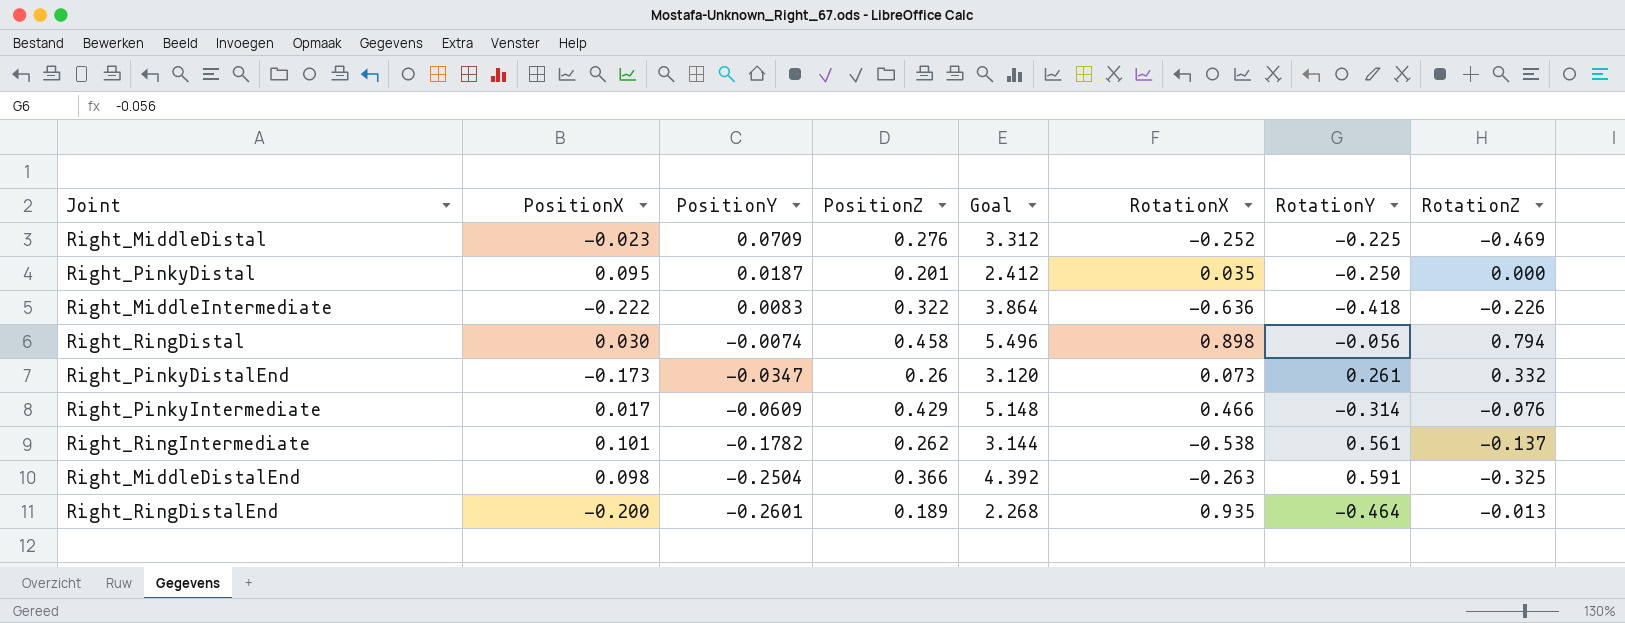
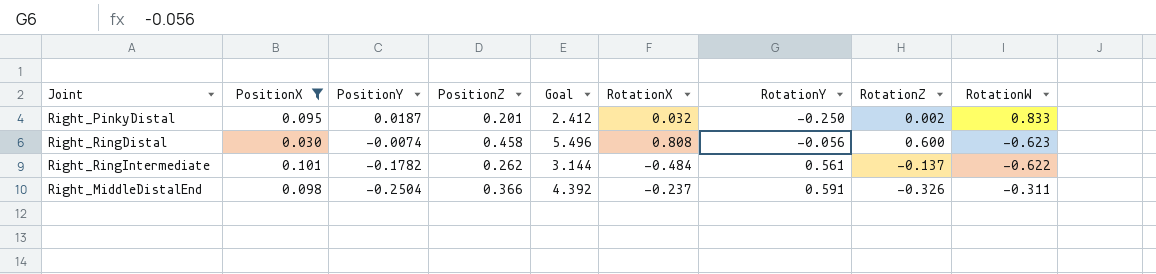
filter: none -> PositionX >= 0.030
column RotationW | position: none -> 9
Right_PinkyDistal | RotationX: 0.035 -> 0.032
Right_PinkyDistal | RotationZ: 0.000 -> 0.002
Right_RingDistal | RotationX: 0.898 -> 0.808
Right_RingDistal | RotationZ: 0.794 -> 0.600
Right_RingIntermediate | RotationX: -0.538 -> -0.484
Right_MiddleDistalEnd | RotationX: -0.263 -> -0.237
Right_MiddleDistalEnd | RotationZ: -0.325 -> -0.326

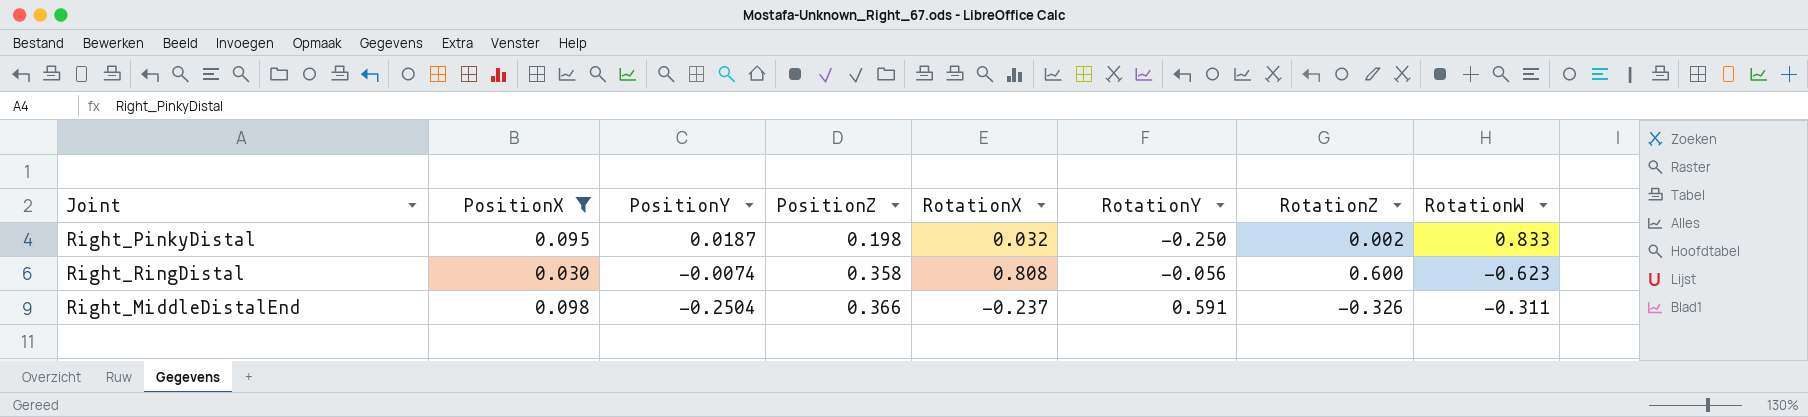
column Goal | formula: [PositionZ] * 12 -> none
row Right_RingIntermediate: 0.101 | -0.1782 | 0.262 | 3.144 | -0.484 | 0.561 | -0.137 | -0.622 -> none
Right_PinkyDistal | PositionZ: 0.201 -> 0.198
Right_RingDistal | PositionZ: 0.458 -> 0.358

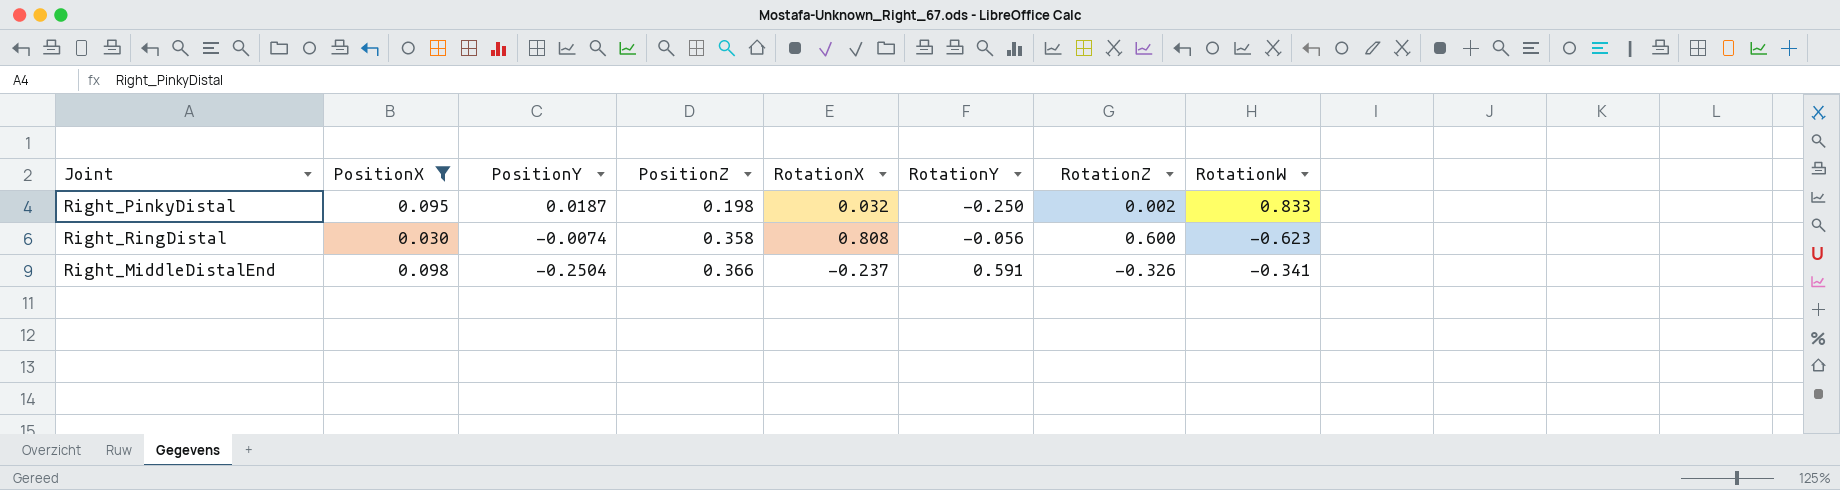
Right_MiddleDistalEnd | RotationW: -0.311 -> -0.341

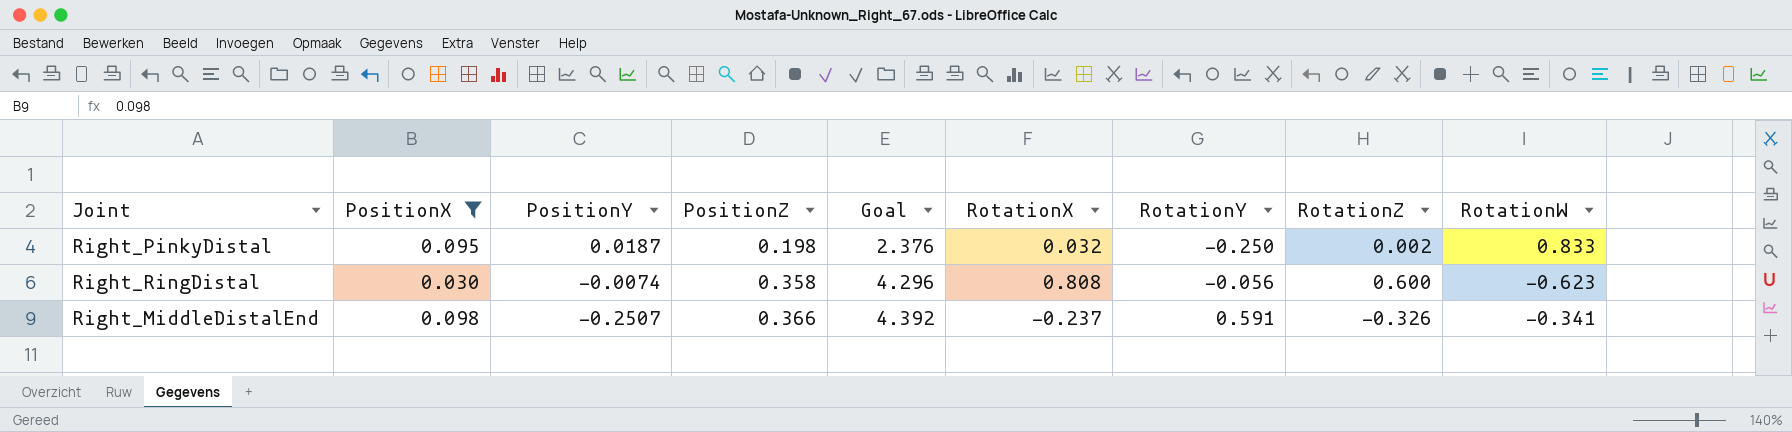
column Goal | formula: none -> [PositionZ] * 12
Right_MiddleDistalEnd | PositionY: -0.2504 -> -0.2507

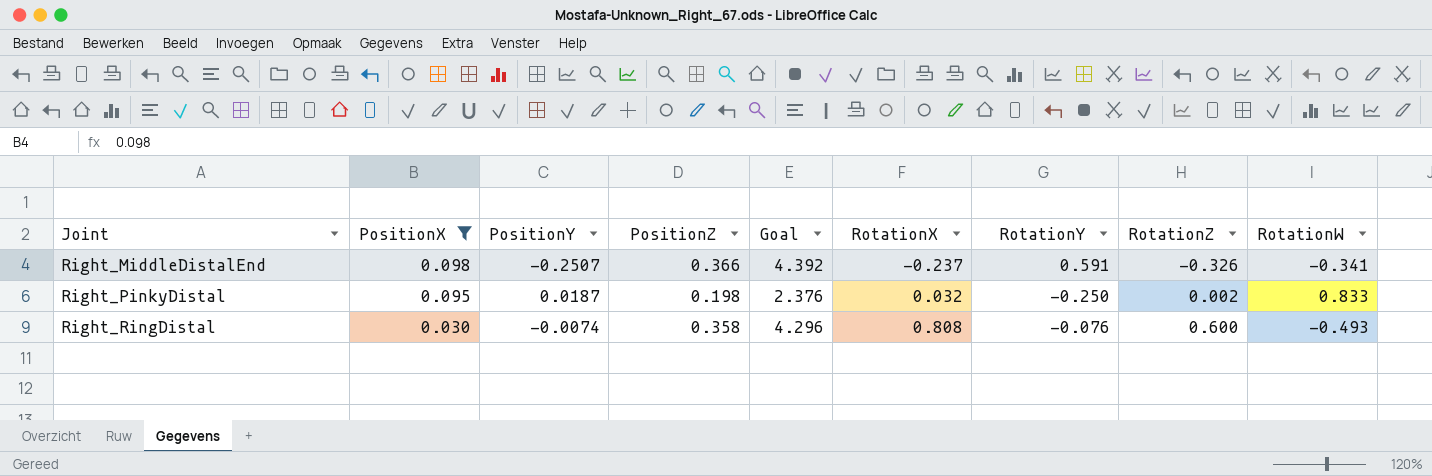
row order: PositionY descending -> Joint ascending
Right_RingDistal | RotationY: -0.056 -> -0.076
Right_RingDistal | RotationW: -0.623 -> -0.493

